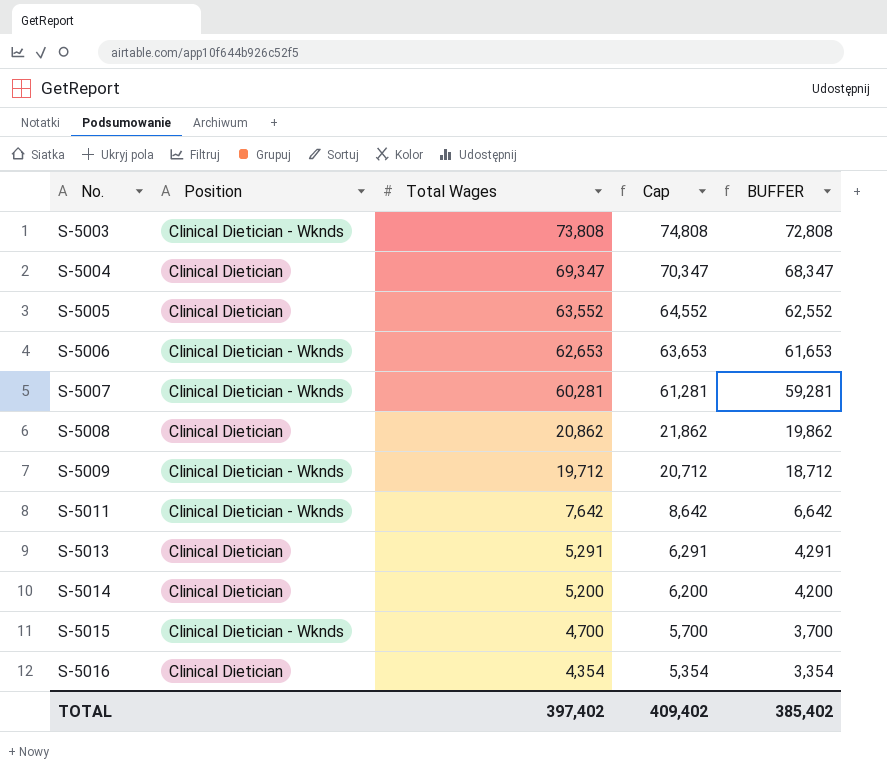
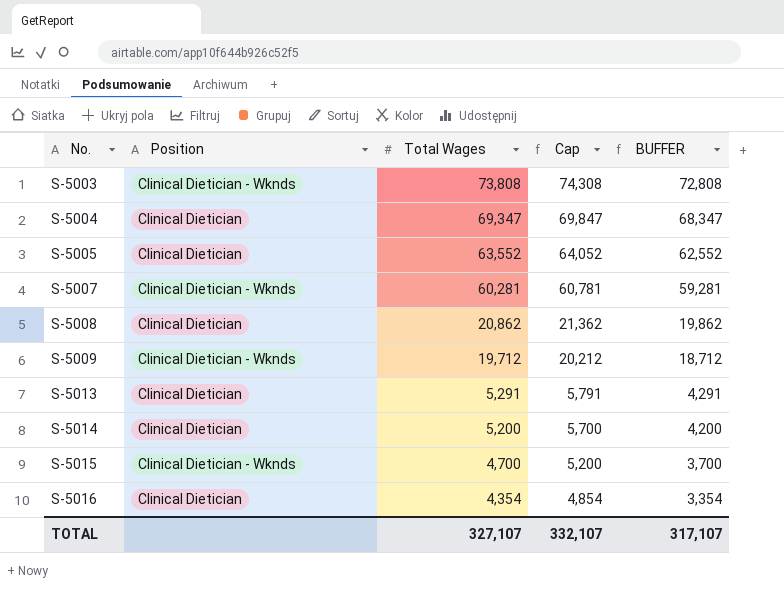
column Cap | formula: [Total Wages] + 1000 -> [Total Wages] + 500
row S-5006: Clinical Dietician - Wknds | 62,653 | 63,653 | 61,653 -> none
row S-5011: Clinical Dietician - Wknds | 7,642 | 8,642 | 6,642 -> none
TOTAL | Total Wages: 397,402 -> 327,107
TOTAL | Cap: 409,402 -> 332,107
TOTAL | BUFFER: 385,402 -> 317,107

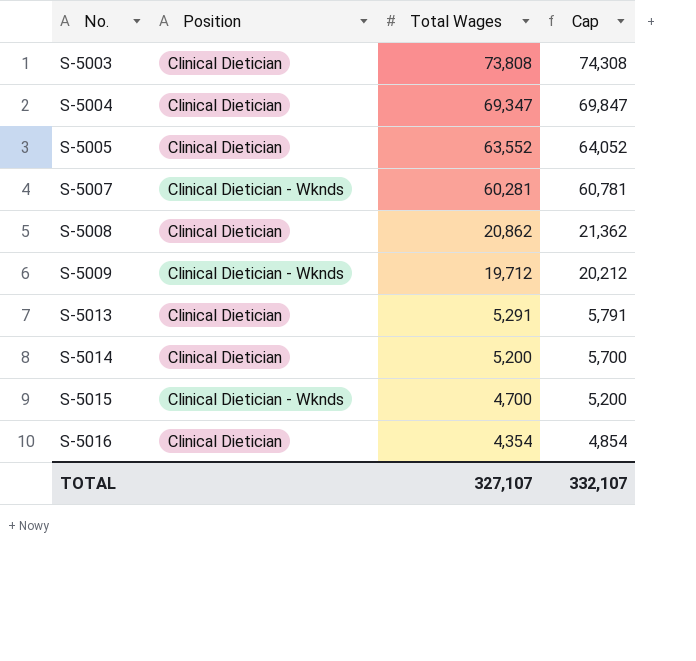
column BUFFER | formula: [Total Wages] - 1000 -> none
S-5003 | Position: Clinical Dietician - Wknds -> Clinical Dietician

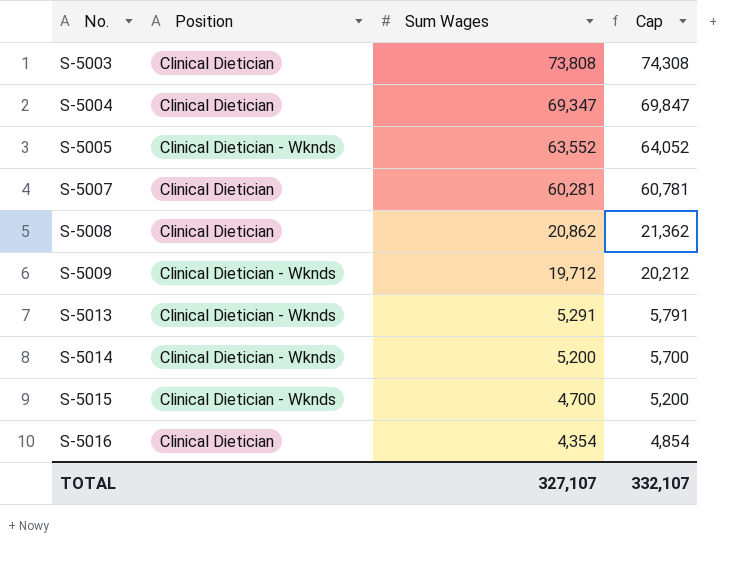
column name: Total Wages -> Sum Wages
S-5005 | Position: Clinical Dietician -> Clinical Dietician - Wknds
S-5007 | Position: Clinical Dietician - Wknds -> Clinical Dietician
S-5013 | Position: Clinical Dietician -> Clinical Dietician - Wknds
S-5014 | Position: Clinical Dietician -> Clinical Dietician - Wknds

